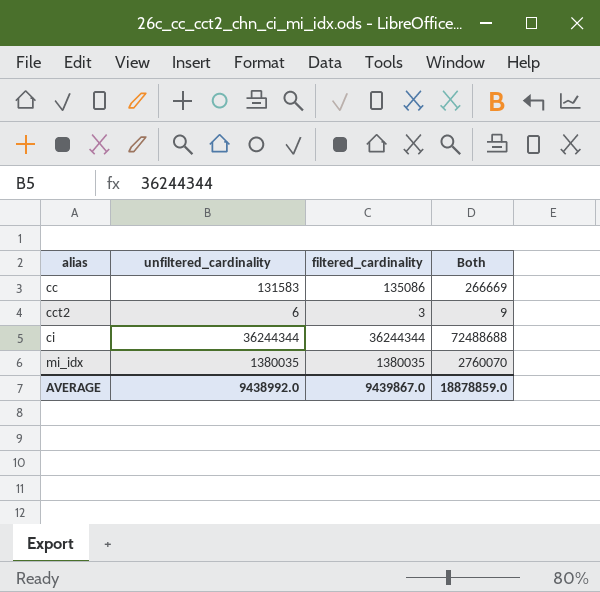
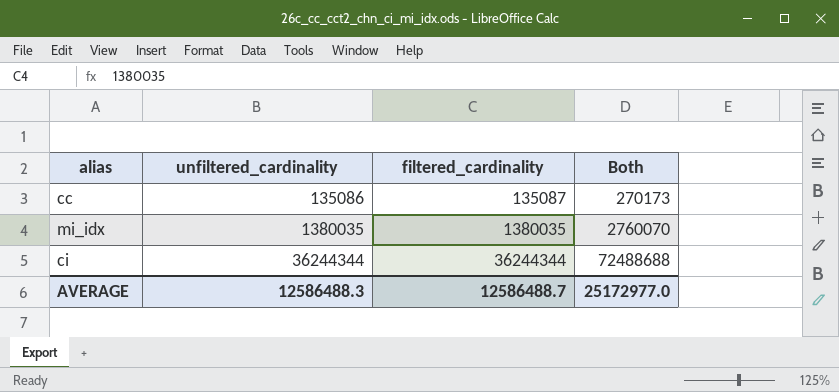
row order: alias ascending -> unfiltered_cardinality ascending
row cct2: 6 | 3 | 9 -> none
cc | unfiltered_cardinality: 131583 -> 135086
cc | filtered_cardinality: 135086 -> 135087
cc | Both: 266669 -> 270173
AVERAGE | unfiltered_cardinality: 9438992.0 -> 12586488.3
AVERAGE | filtered_cardinality: 9439867.0 -> 12586488.7
AVERAGE | Both: 18878859.0 -> 25172977.0

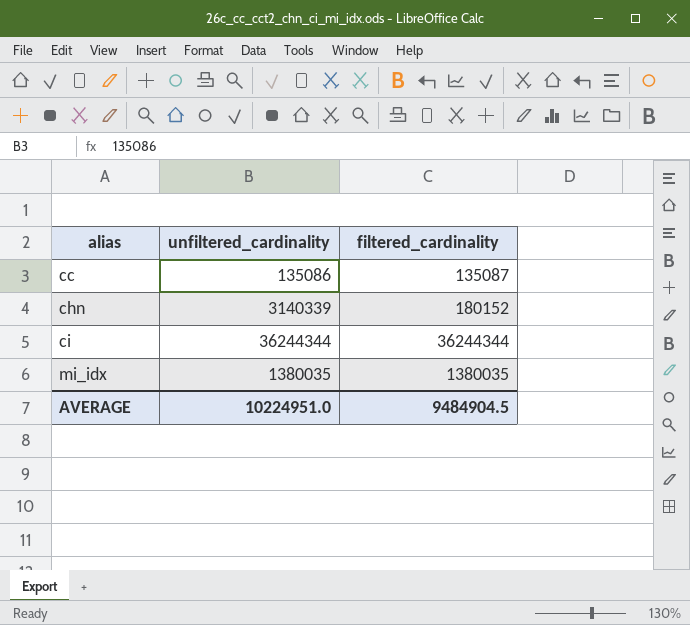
row order: unfiltered_cardinality ascending -> alias ascending
column Both | formula: [unfiltered_cardinality] + [filtered_cardinality] -> none
row chn: none -> 3140339 | 180152
AVERAGE | unfiltered_cardinality: 12586488.3 -> 10224951.0
AVERAGE | filtered_cardinality: 12586488.7 -> 9484904.5

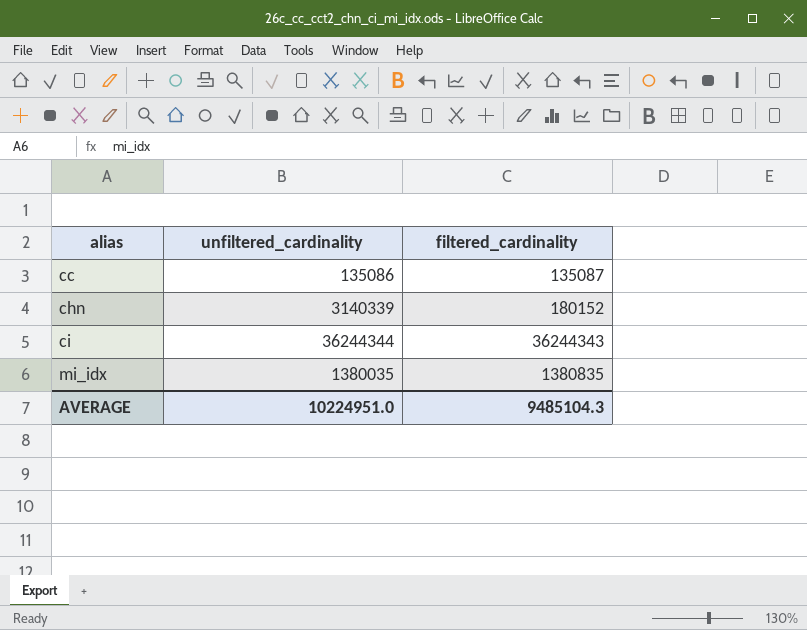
ci | filtered_cardinality: 36244344 -> 36244343
mi_idx | filtered_cardinality: 1380035 -> 1380835
AVERAGE | filtered_cardinality: 9484904.5 -> 9485104.3

